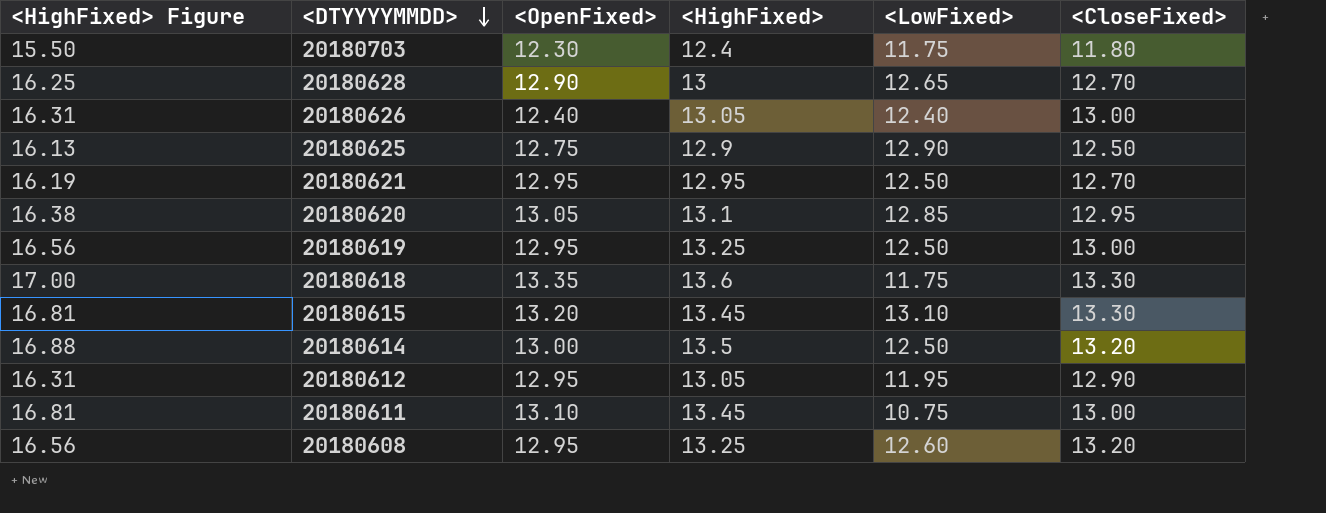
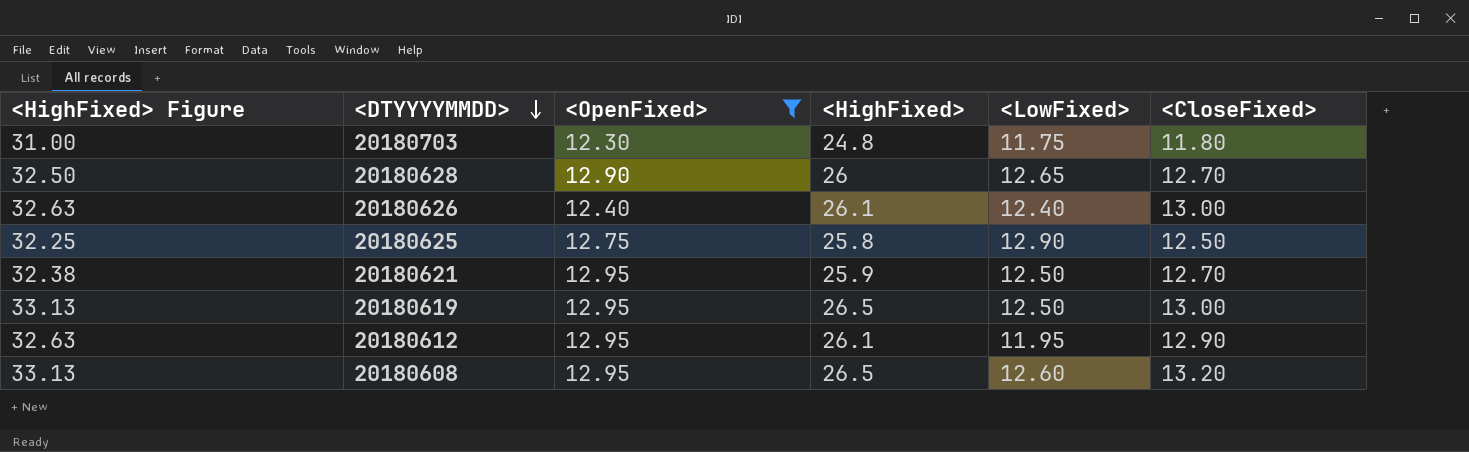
filter: none -> <OpenFixed> <= 12.95
20180703 | <HighFixed> Figure: 15.50 -> 31.00
20180703 | <HighFixed>: 12.4 -> 24.8
20180628 | <HighFixed> Figure: 16.25 -> 32.50
20180628 | <HighFixed>: 13 -> 26
20180626 | <HighFixed> Figure: 16.31 -> 32.63
20180626 | <HighFixed>: 13.05 -> 26.1
20180625 | <HighFixed> Figure: 16.13 -> 32.25
20180625 | <HighFixed>: 12.9 -> 25.8
20180621 | <HighFixed> Figure: 16.19 -> 32.38
20180621 | <HighFixed>: 12.95 -> 25.9
20180619 | <HighFixed> Figure: 16.56 -> 33.13
20180619 | <HighFixed>: 13.25 -> 26.5
20180612 | <HighFixed> Figure: 16.31 -> 32.63
20180612 | <HighFixed>: 13.05 -> 26.1
20180608 | <HighFixed> Figure: 16.56 -> 33.13
20180608 | <HighFixed>: 13.25 -> 26.5

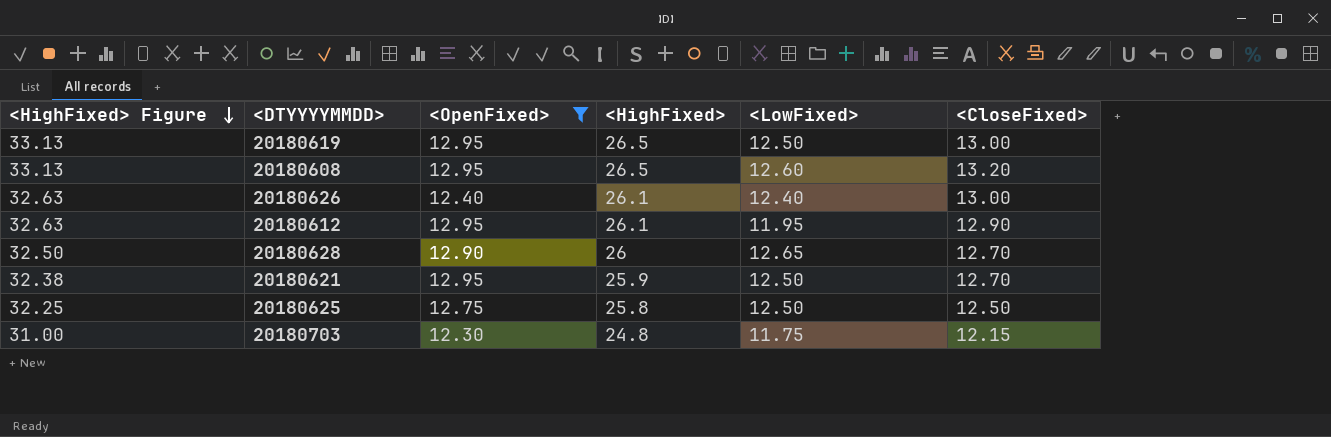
row order: <DTYYYYMMDD> descending -> <HighFixed> Figure descending
20180625 | <LowFixed>: 12.90 -> 12.50
20180703 | <CloseFixed>: 11.80 -> 12.15

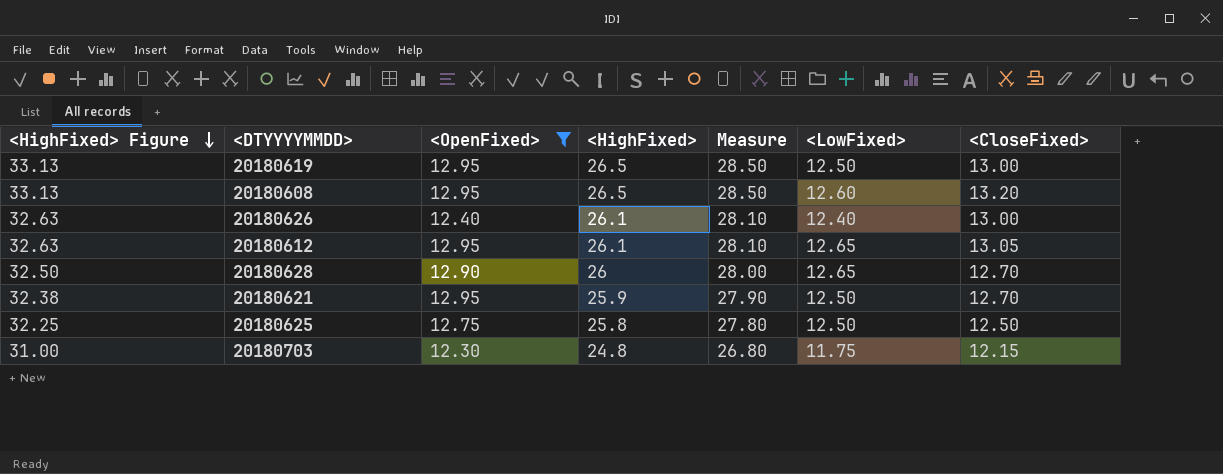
column Measure | formula: none -> [<HighFixed>] + 2
20180612 | <LowFixed>: 11.95 -> 12.65
20180612 | <CloseFixed>: 12.90 -> 13.05

